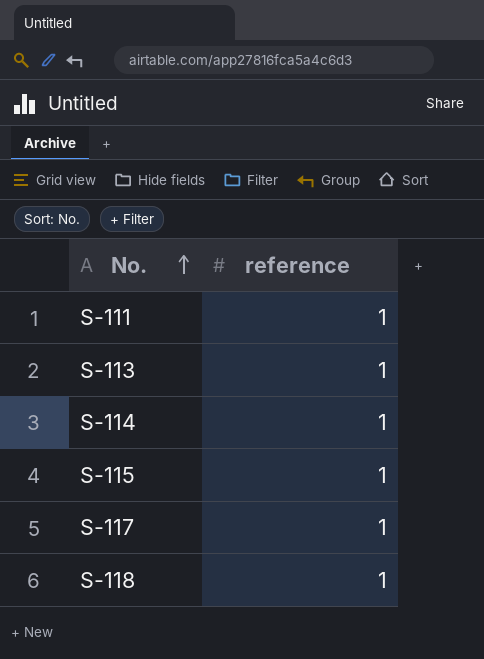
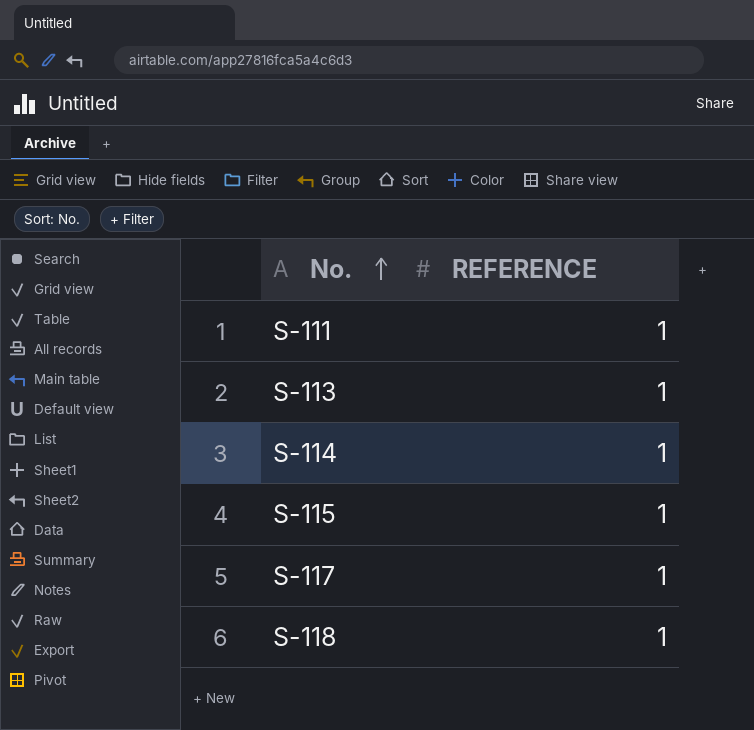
column name: reference -> REFERENCE

